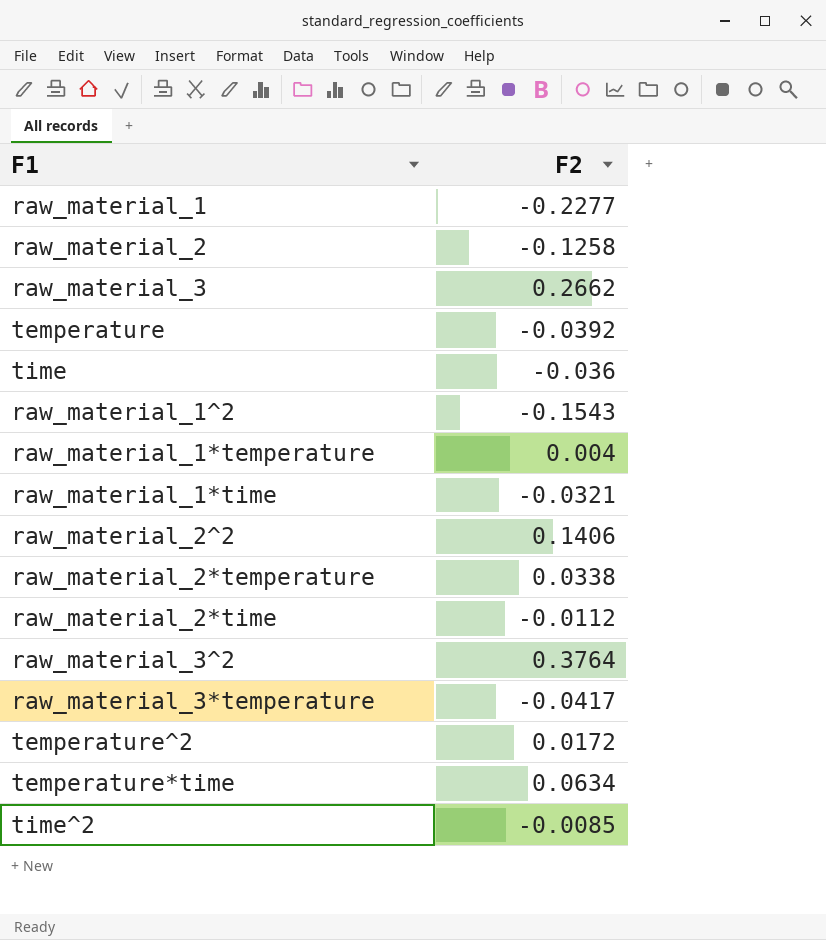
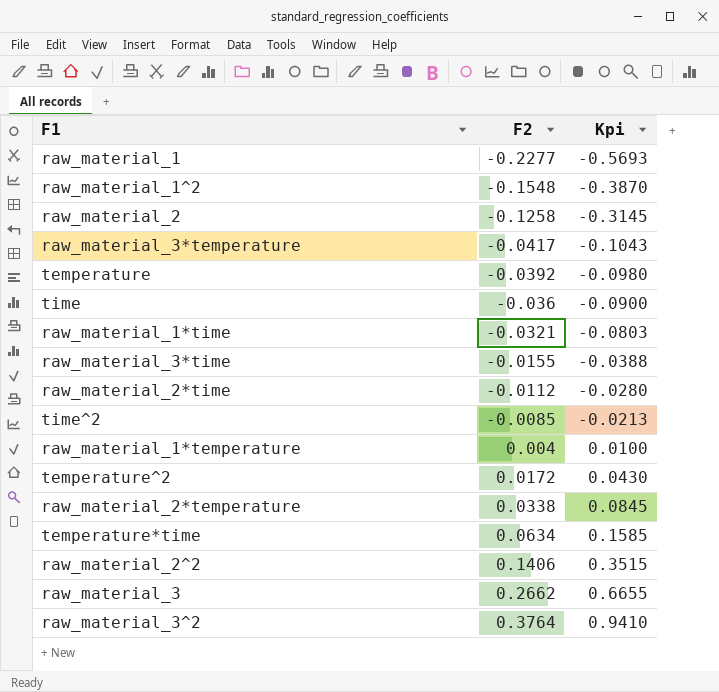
row order: none -> F2 ascending
column Kpi | formula: none -> [F2] * 2.5
raw_material_1^2 | F2: -0.1543 -> -0.1548
row raw_material_3*time: none -> -0.0155 | -0.0388

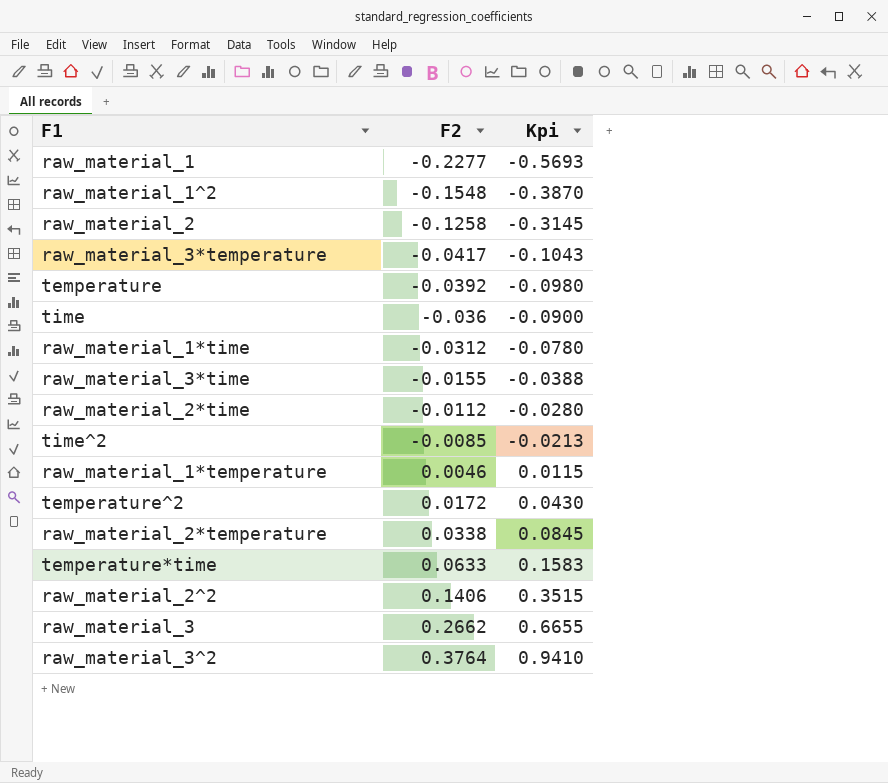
raw_material_1*time | F2: -0.0321 -> -0.0312
raw_material_1*time | Kpi: -0.0803 -> -0.0780
raw_material_1*temperature | F2: 0.004 -> 0.0046
raw_material_1*temperature | Kpi: 0.0100 -> 0.0115
temperature*time | F2: 0.0634 -> 0.0633
temperature*time | Kpi: 0.1585 -> 0.1583

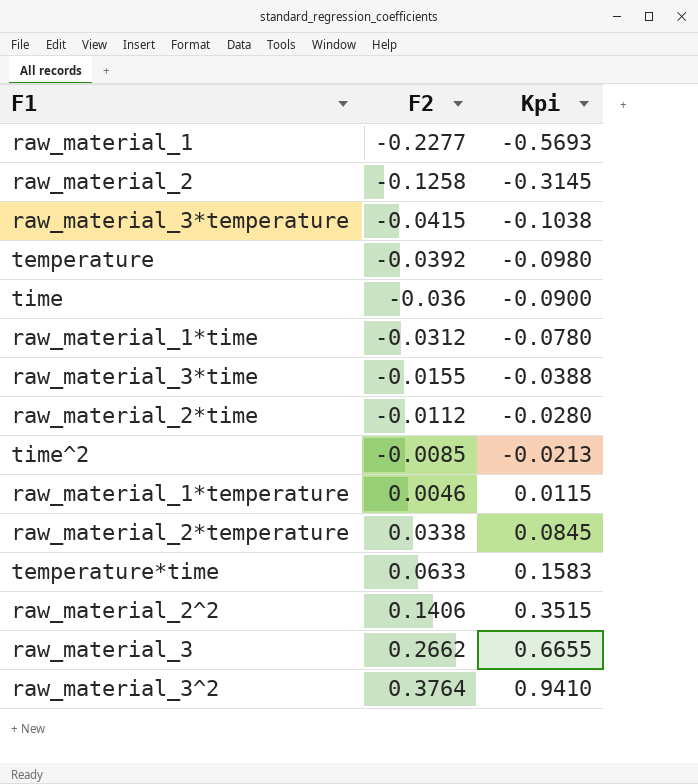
row raw_material_1^2: -0.1548 | -0.3870 -> none
row temperature^2: 0.0172 | 0.0430 -> none
raw_material_3*temperature | F2: -0.0417 -> -0.0415
raw_material_3*temperature | Kpi: -0.1043 -> -0.1038

